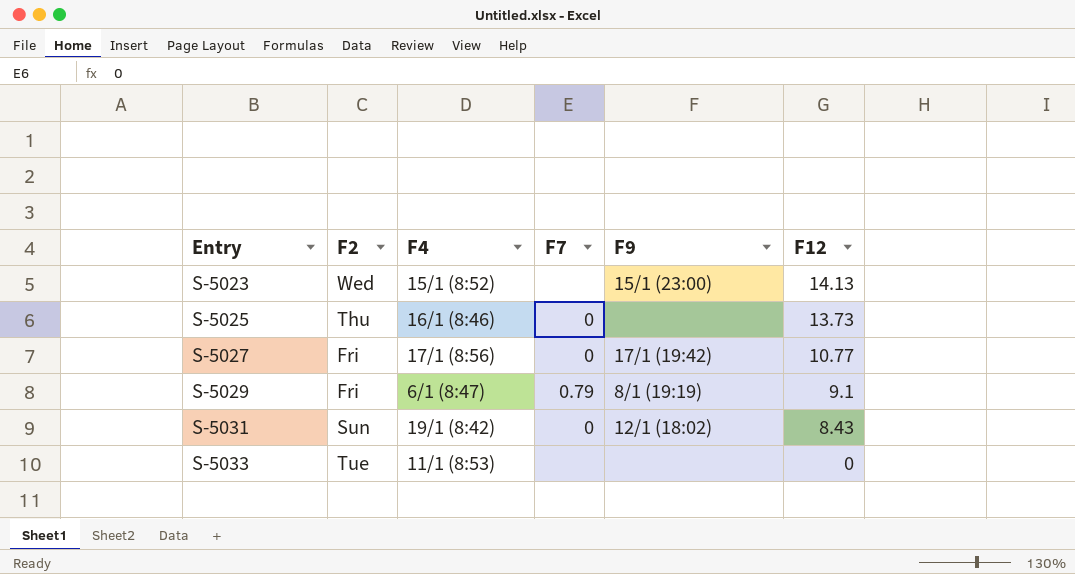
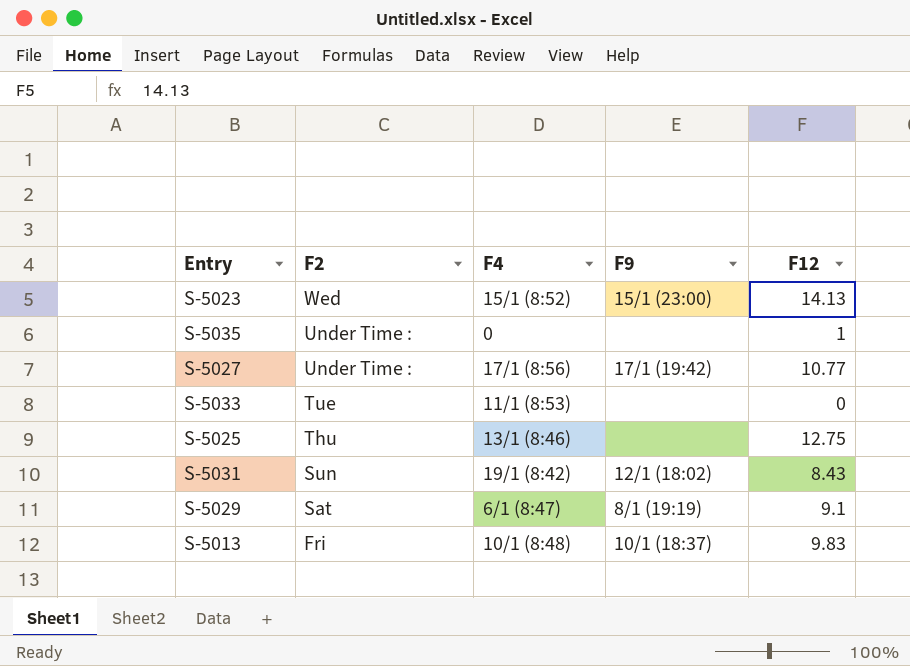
row order: Entry ascending -> F2 descending
column F7 | position: 4 -> none
row S-5035: none -> Under Time : | 0 | none | 1
S-5027 | F2: Fri -> Under Time :
S-5025 | F4: 16/1 (8:46) -> 13/1 (8:46)
S-5025 | F12: 13.73 -> 12.75
S-5029 | F2: Fri -> Sat
row S-5013: none -> Fri | 10/1 (8:48) | 10/1 (18:37) | 9.83

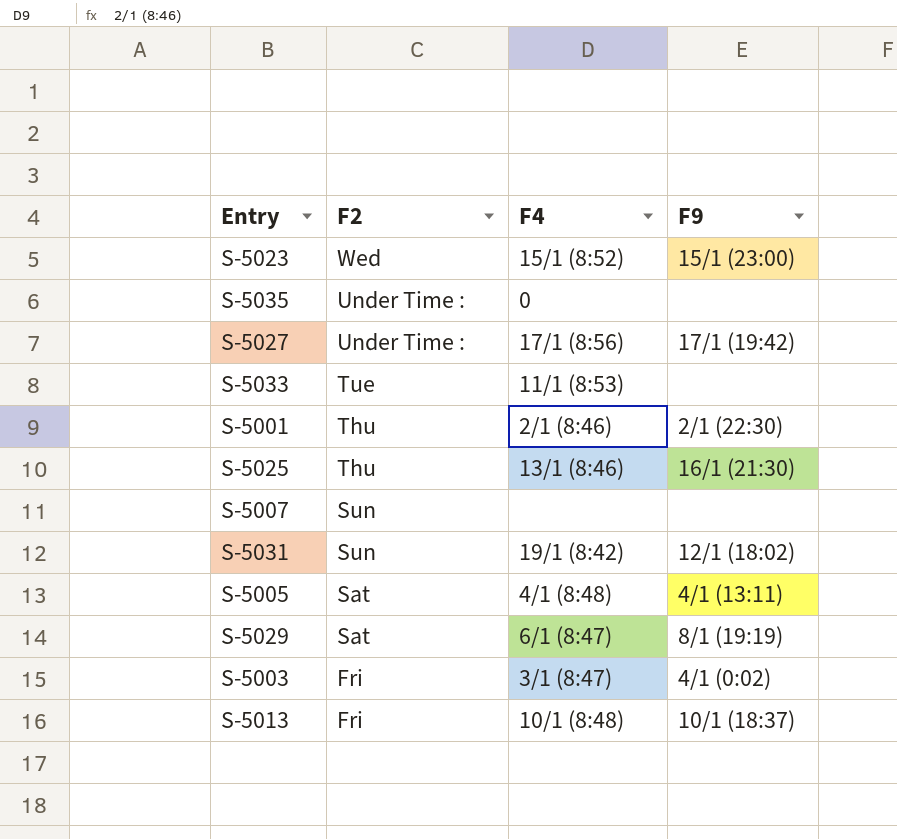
column F12 | position: 5 -> none
row S-5001: none -> Thu | 2/1 (8:46) | 2/1 (22:30)
S-5025 | F9: none -> 16/1 (21:30)
row S-5007: none -> Sun | none | none
row S-5005: none -> Sat | 4/1 (8:48) | 4/1 (13:11)
row S-5003: none -> Fri | 3/1 (8:47) | 4/1 (0:02)

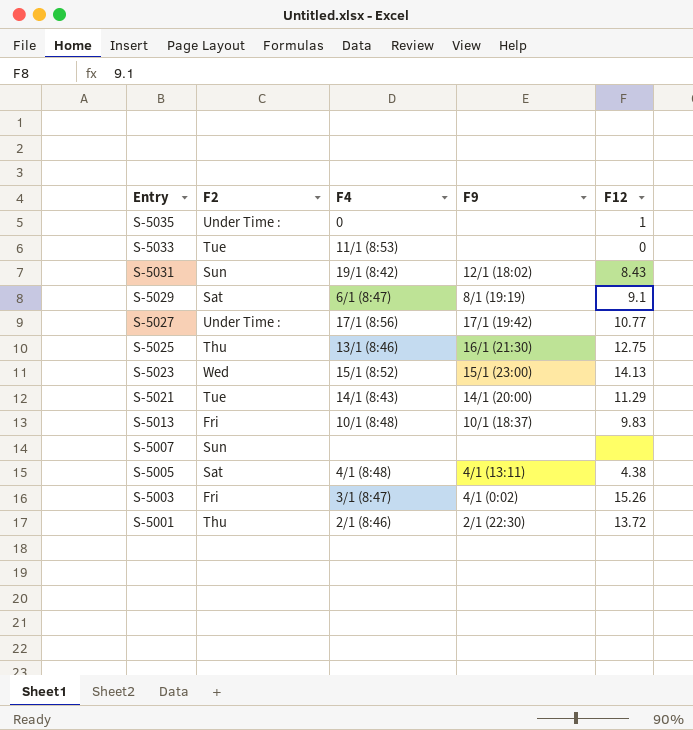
row order: F2 descending -> Entry descending
column F12 | position: none -> 5
row S-5021: none -> Tue | 14/1 (8:43) | 14/1 (20:00) | 11.29

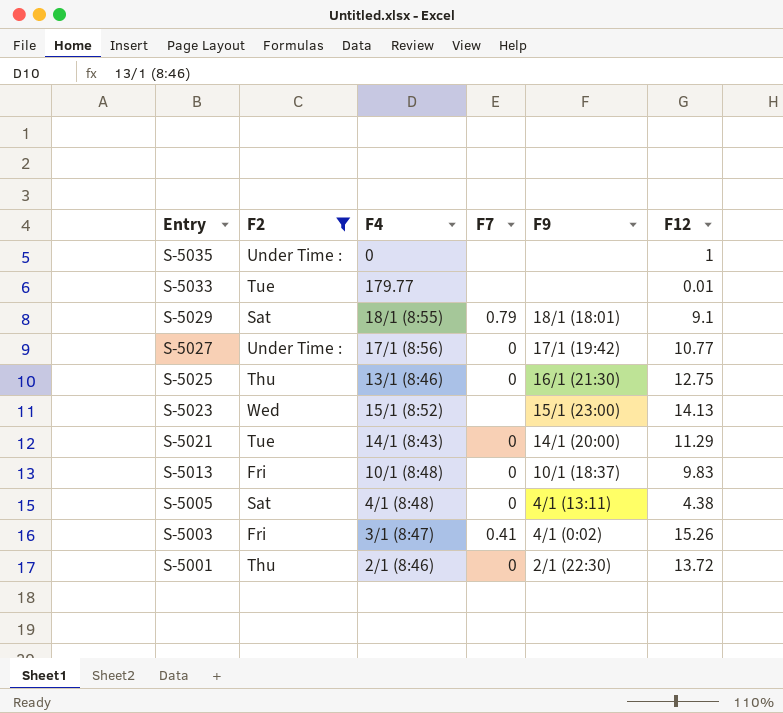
filter: none -> F2 != Sun
column F7 | position: none -> 4
S-5033 | F4: 11/1 (8:53) -> 179.77
S-5033 | F12: 0 -> 0.01
S-5029 | F4: 6/1 (8:47) -> 18/1 (8:55)
S-5029 | F9: 8/1 (19:19) -> 18/1 (18:01)

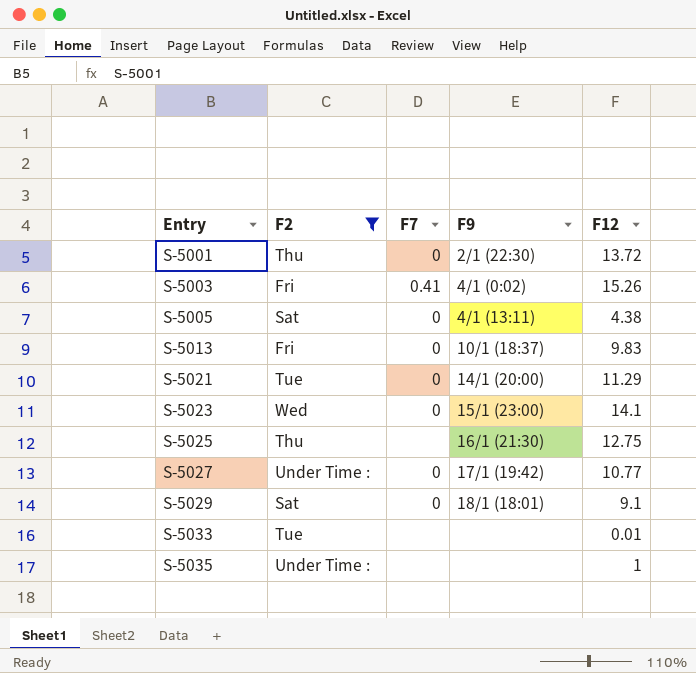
row order: Entry descending -> Entry ascending
column F4 | position: 3 -> none
S-5023 | F7: none -> 0
S-5023 | F12: 14.13 -> 14.1
S-5025 | F7: 0 -> none
S-5029 | F7: 0.79 -> 0

